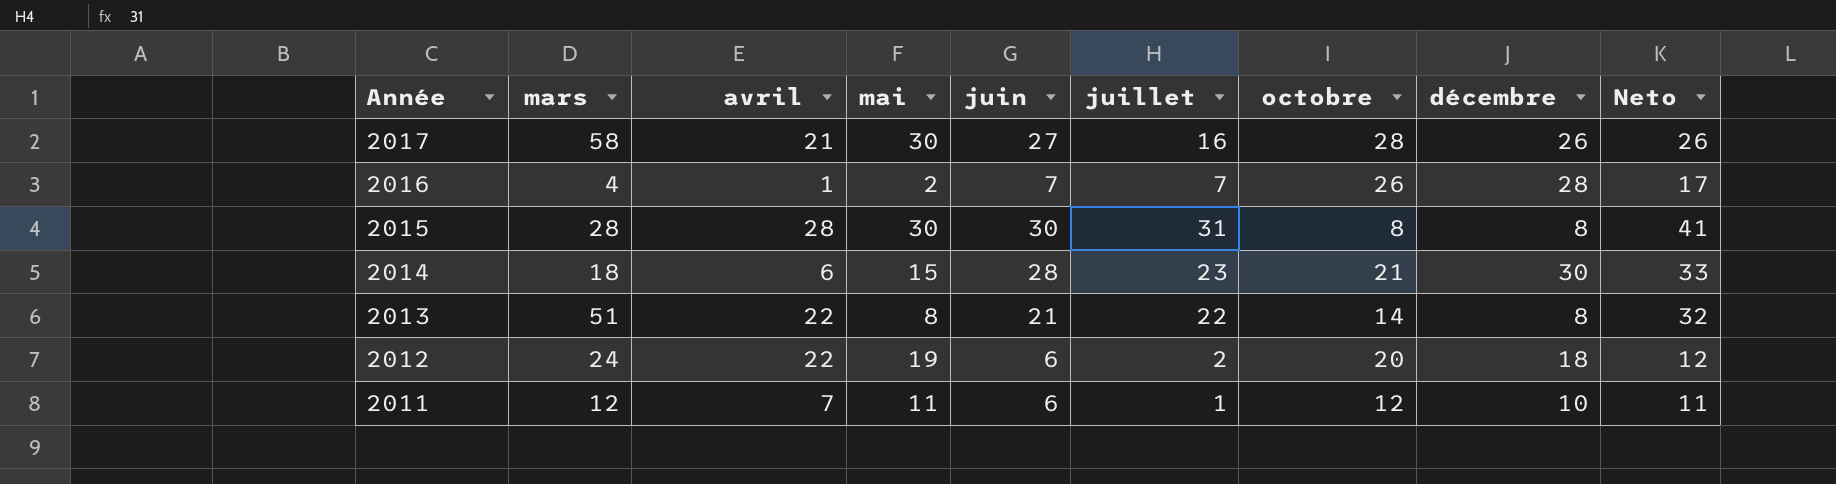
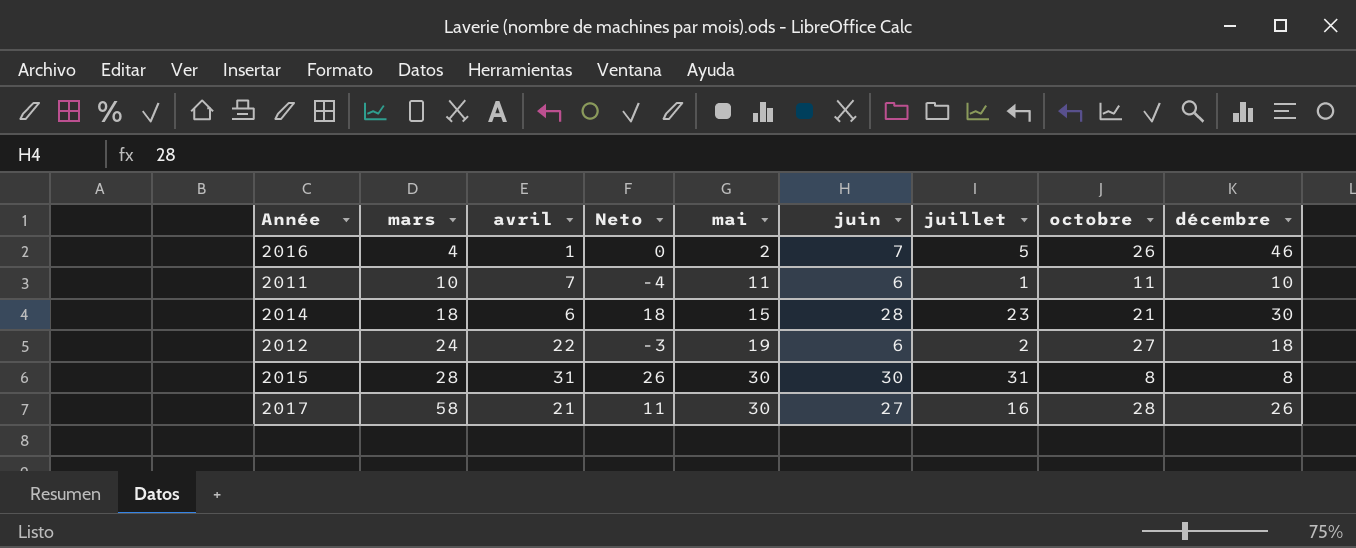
row order: Année descending -> mars ascending
column Neto | formula: [juillet] + 10 -> [juillet] - 5
column Neto | position: 9 -> 4
row 2013: 51 | 22 | 8 | 21 | 22 | 14 | 8 | 32 -> none
2016 | juillet: 7 -> 5
2016 | décembre: 28 -> 46
2011 | mars: 12 -> 10
2011 | octobre: 12 -> 11
2012 | octobre: 20 -> 27
2015 | avril: 28 -> 31

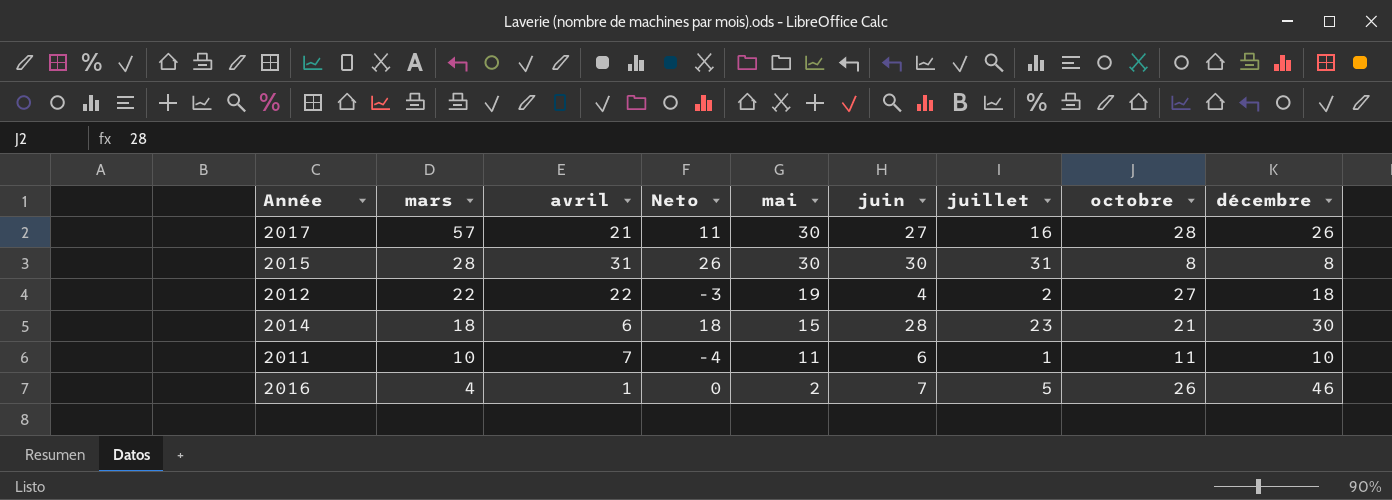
row order: mars ascending -> mars descending
2017 | mars: 58 -> 57
2012 | mars: 24 -> 22
2012 | juin: 6 -> 4

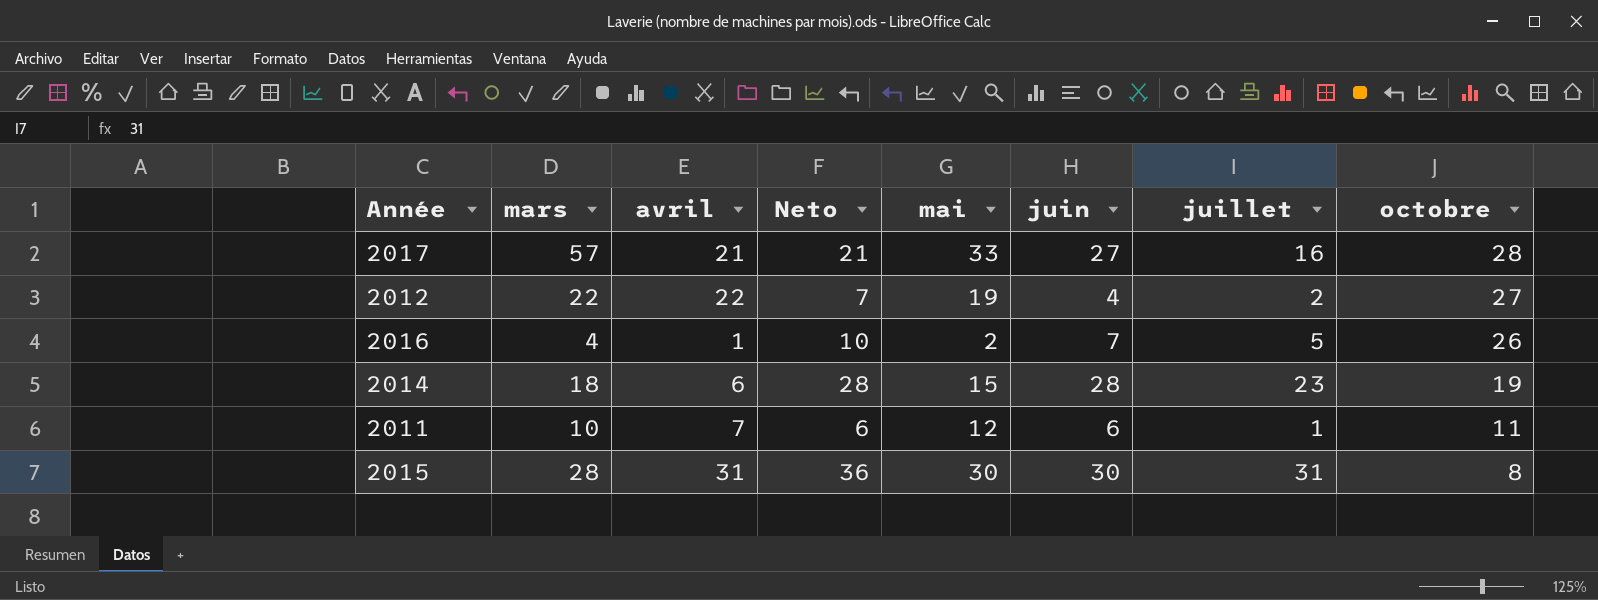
row order: mars descending -> octobre descending
column décembre | position: 9 -> none
column Neto | formula: [juillet] - 5 -> [juillet] + 5
2017 | mai: 30 -> 33
2014 | octobre: 21 -> 19
2011 | mai: 11 -> 12

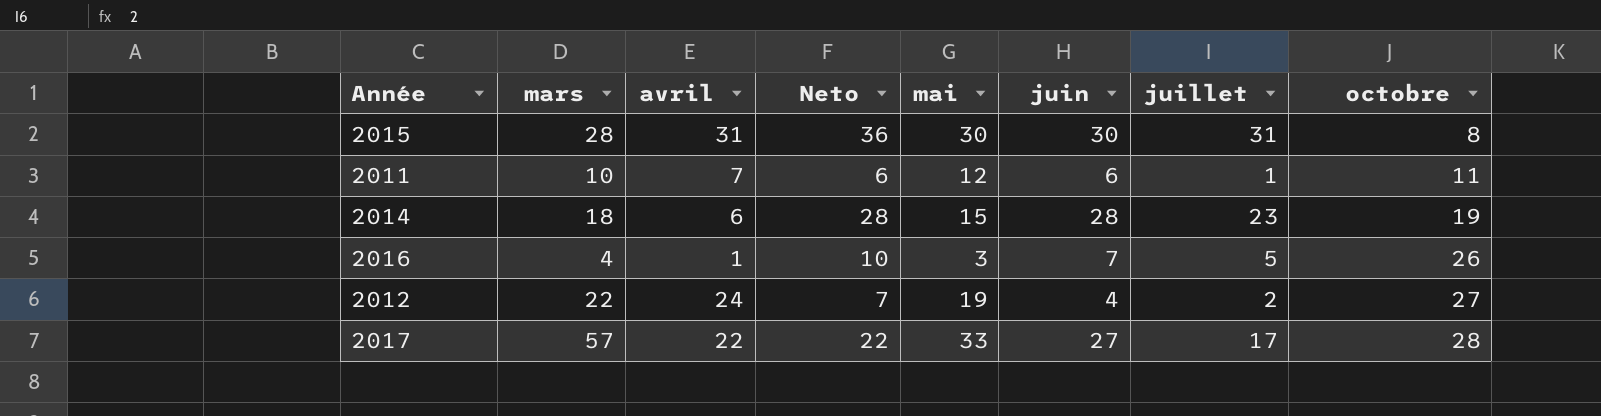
row order: octobre descending -> octobre ascending
2016 | mai: 2 -> 3
2012 | avril: 22 -> 24
2017 | avril: 21 -> 22
2017 | Neto: 21 -> 22
2017 | juillet: 16 -> 17

